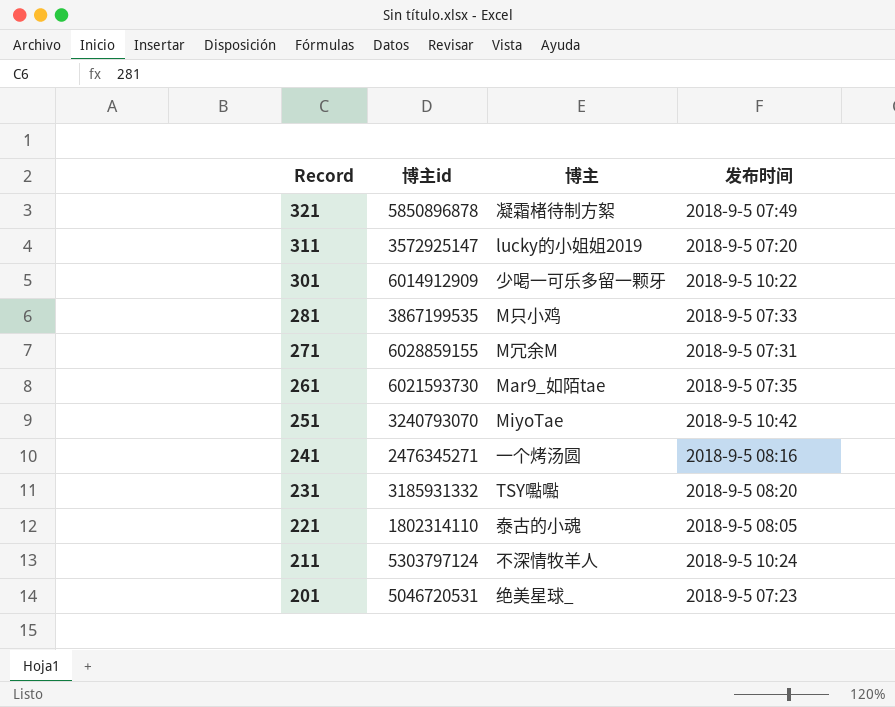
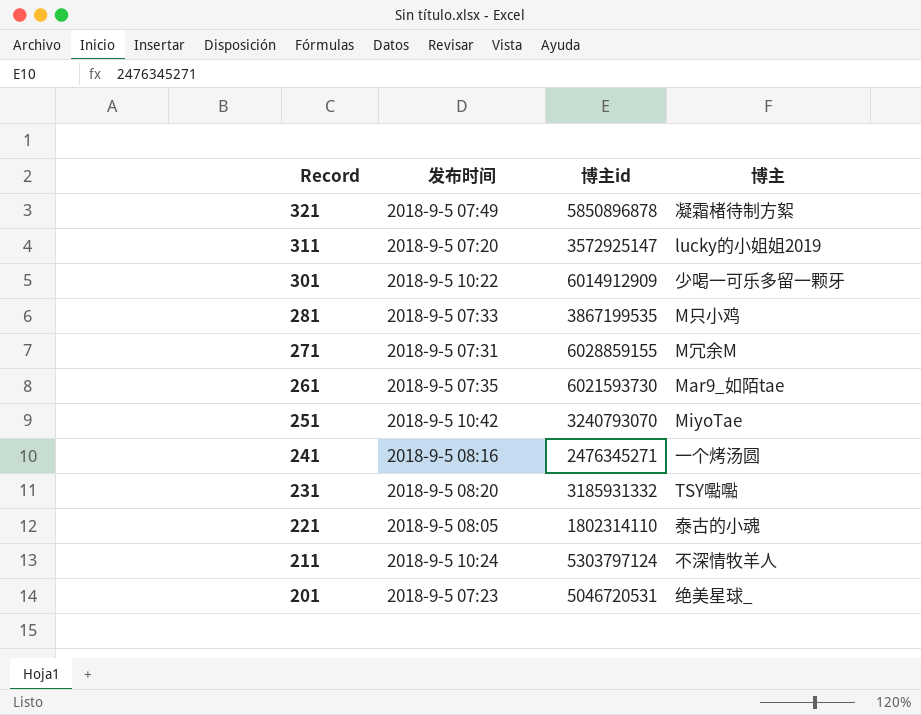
column 发布时间 | position: 4 -> 2

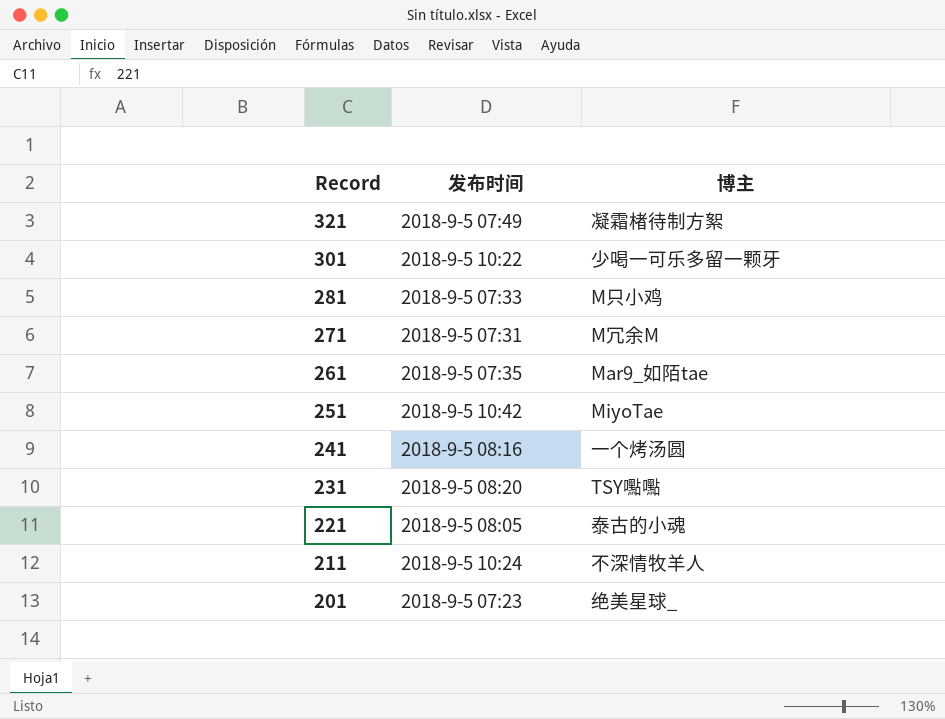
column 博主id | position: 3 -> none
row 311: 2018-9-5 07:20 | 3572925147 | lucky的小姐姐2019 -> none

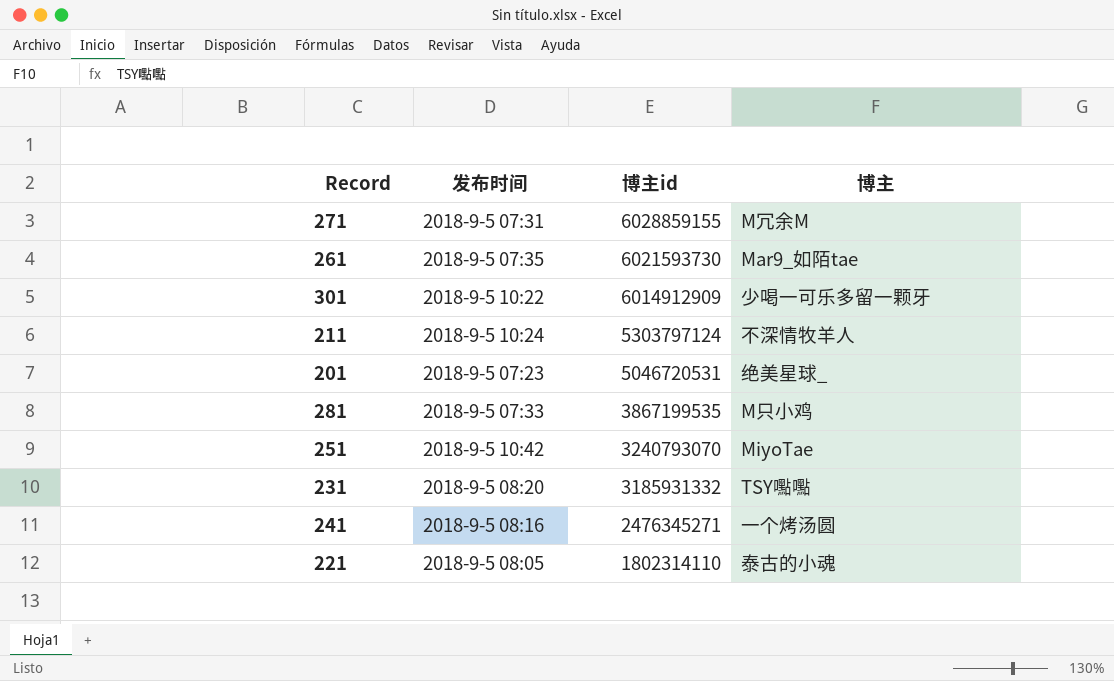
row order: Record descending -> 博主id descending
column 博主id | position: none -> 3
row 321: 2018-9-5 07:49 | 凝霜楮待制方絮 -> none

